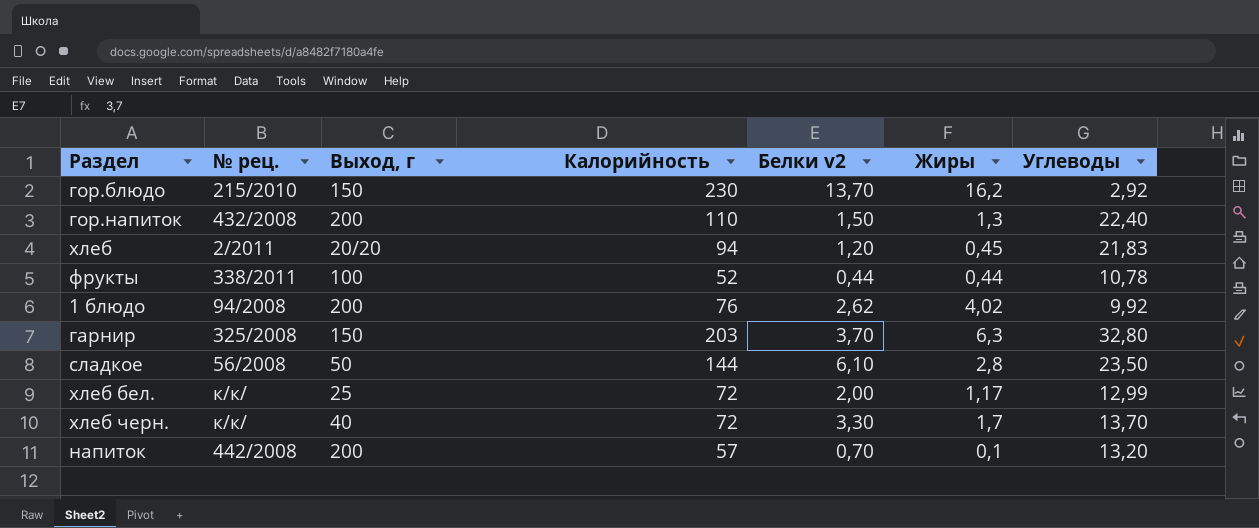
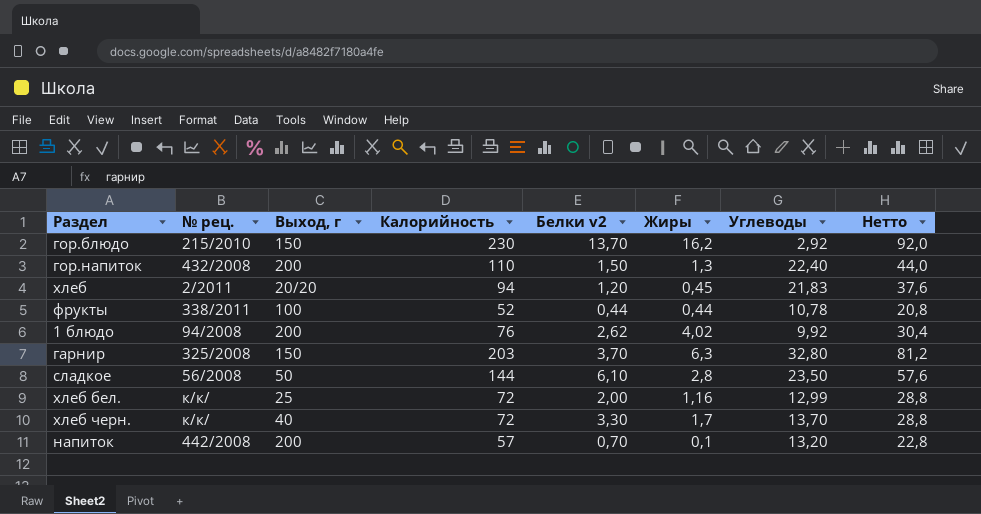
column Нетто | formula: none -> [Калорийность] * 0,4
хлеб бел. | Жиры: 1,17 -> 1,16

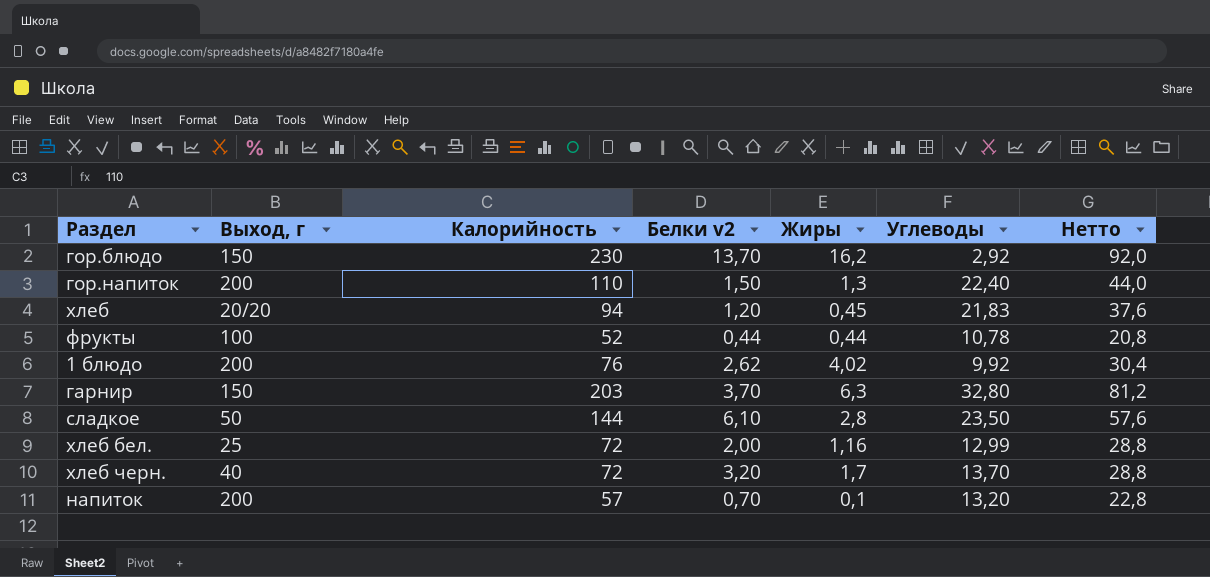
column № рец. | position: 2 -> none
хлеб черн. | Белки v2: 3,30 -> 3,20

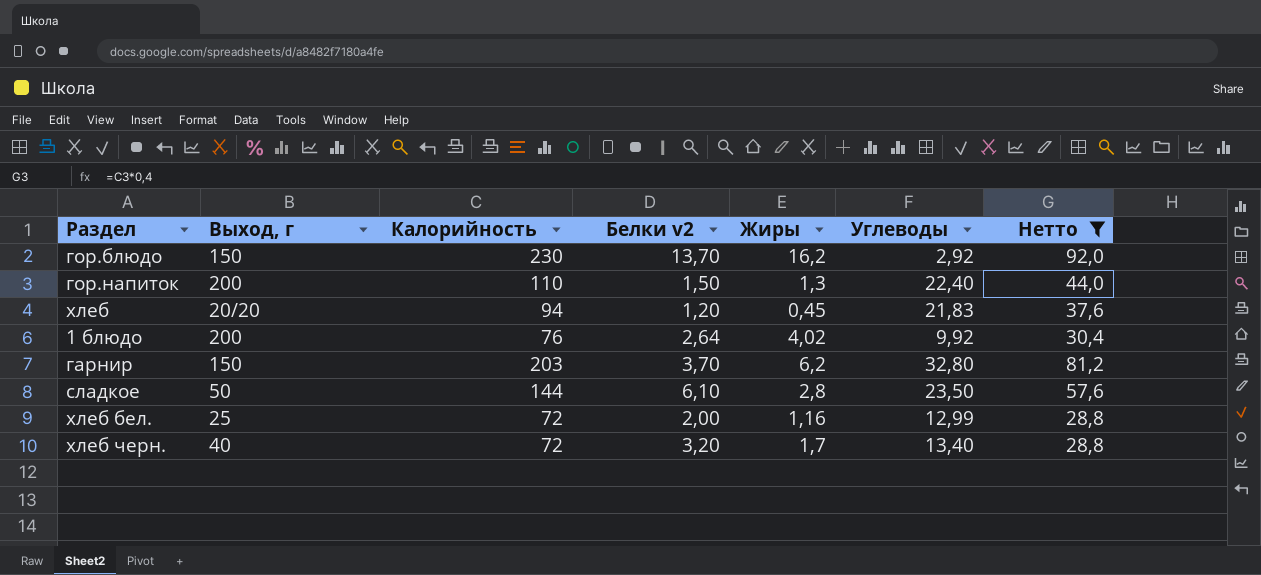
filter: none -> Нетто >= 28,8
1 блюдо | Белки v2: 2,62 -> 2,64
гарнир | Жиры: 6,3 -> 6,2
хлеб черн. | Углеводы: 13,70 -> 13,40

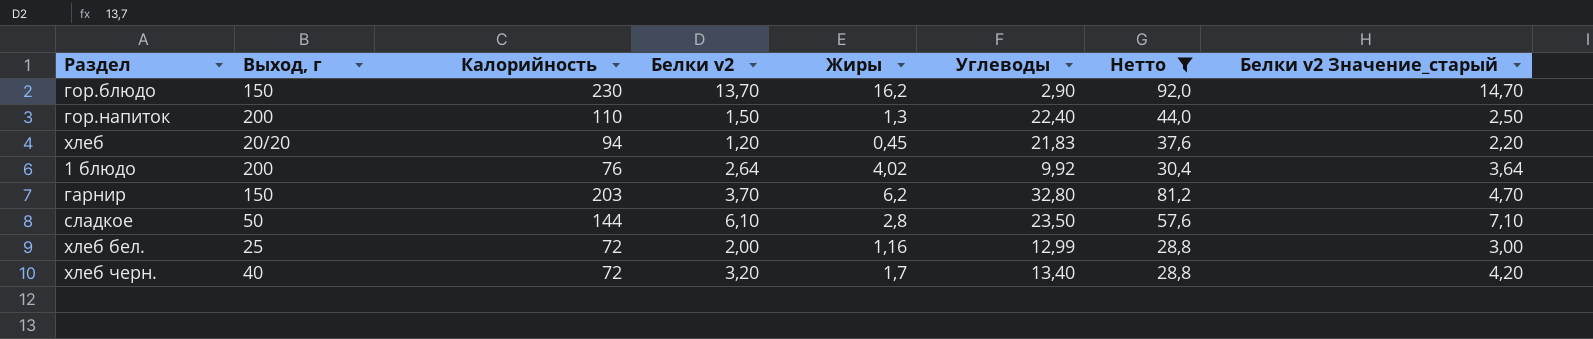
column Белки v2 Значение_старый | formula: none -> [Белки v2] + 1
гор.блюдо | Углеводы: 2,92 -> 2,90

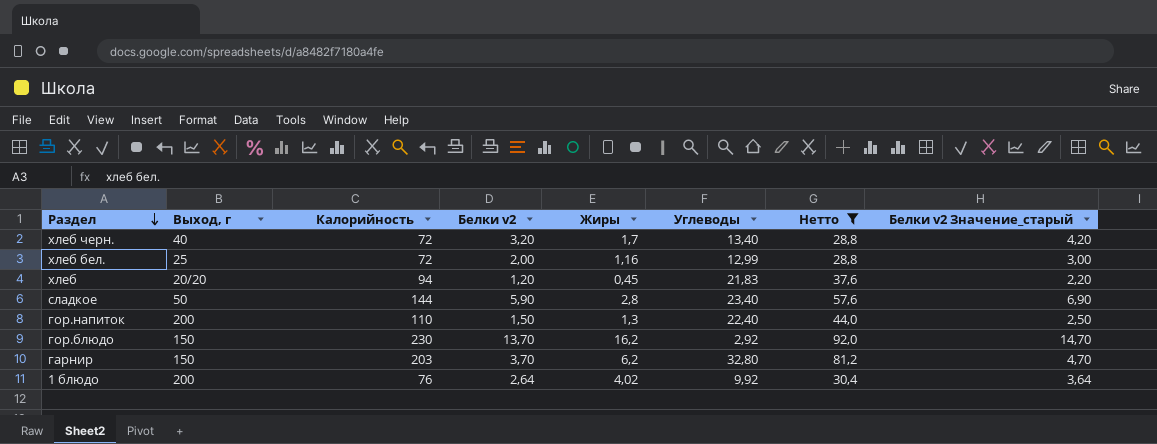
row order: none -> Раздел descending
сладкое | Белки v2: 6,10 -> 5,90
сладкое | Углеводы: 23,50 -> 23,40
сладкое | Белки v2 Значение_старый: 7,10 -> 6,90
гор.блюдо | Углеводы: 2,90 -> 2,92

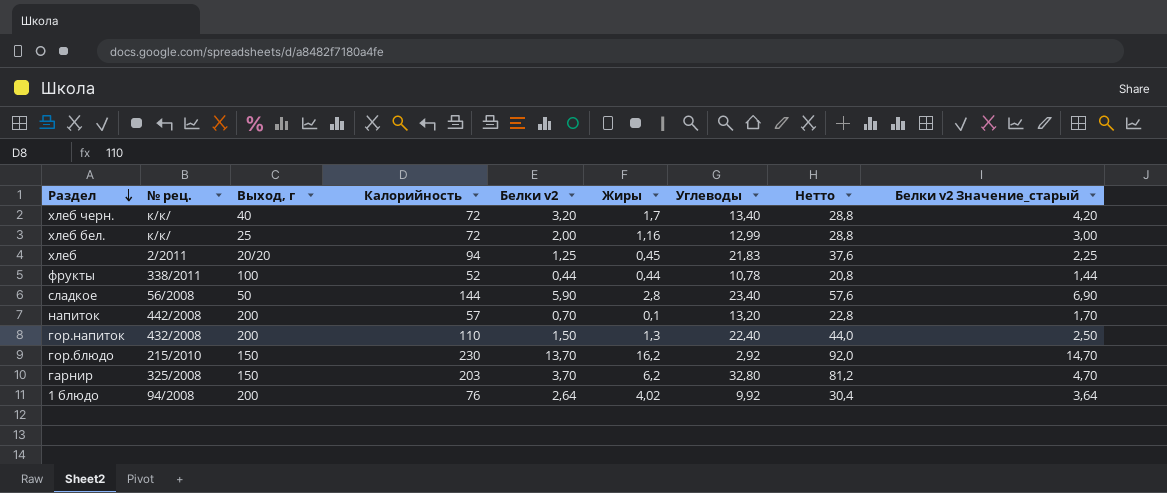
filter: Нетто >= 28,8 -> none
column № рец. | position: none -> 2
хлеб | Белки v2: 1,20 -> 1,25
хлеб | Белки v2 Значение_старый: 2,20 -> 2,25

